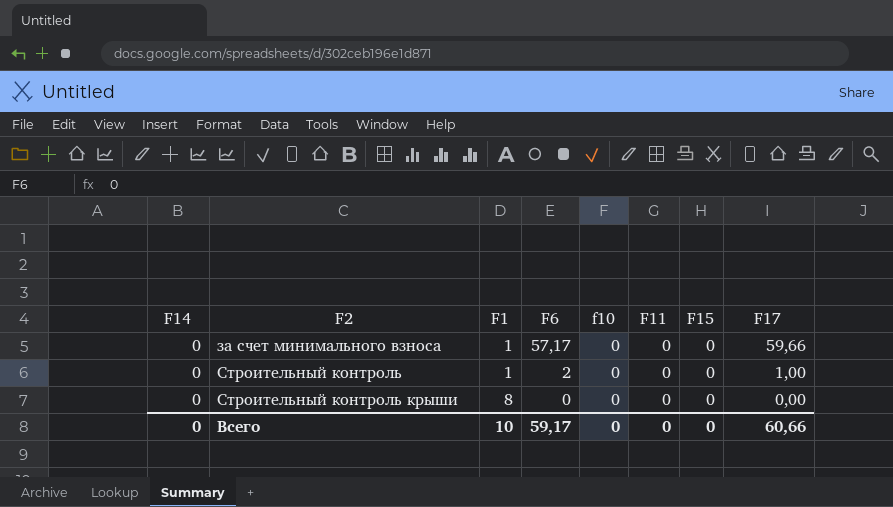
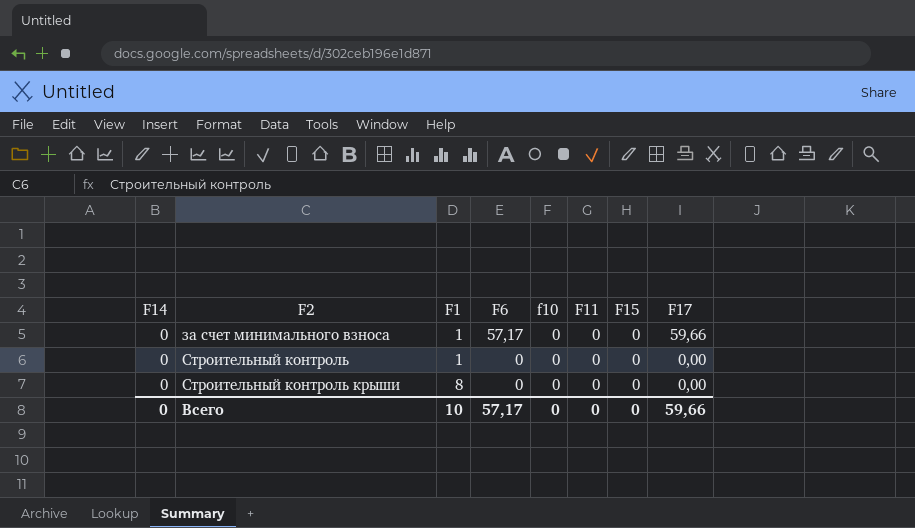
Строительный контроль | F6: 2 -> 0
Строительный контроль | F17: 1,00 -> 0,00
Всего | F6: 59,17 -> 57,17
Всего | F17: 60,66 -> 59,66

